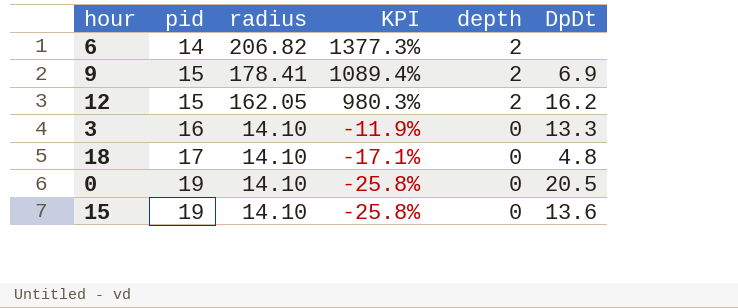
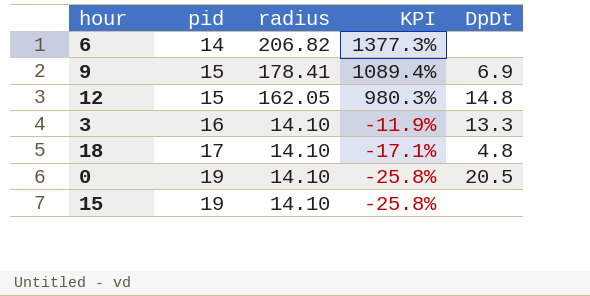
column depth | position: 5 -> none
12 | DpDt: 16.2 -> 14.8
15 | DpDt: 13.6 -> none

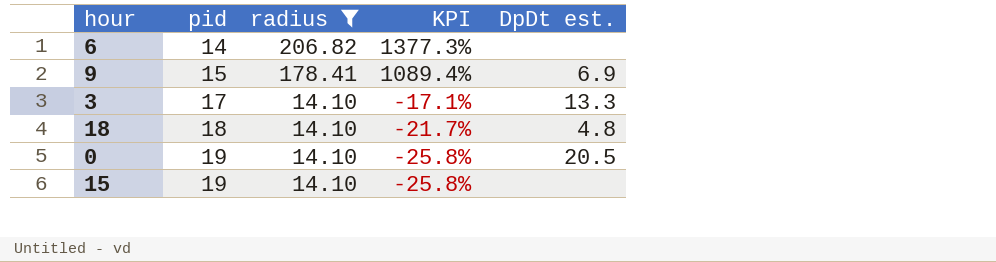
filter: none -> radius != 162.05
column name: DpDt -> DpDt est.
3 | pid: 16 -> 17
3 | KPI: -11.9% -> -17.1%
18 | pid: 17 -> 18
18 | KPI: -17.1% -> -21.7%

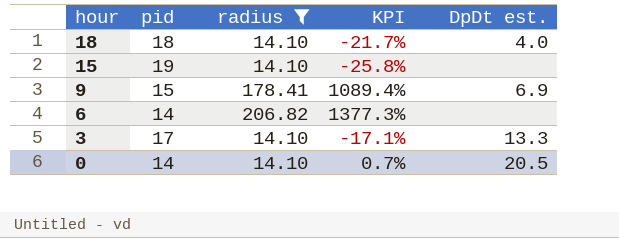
row order: pid ascending -> hour descending
18 | DpDt est.: 4.8 -> 4.0
0 | pid: 19 -> 14
0 | KPI: -25.8% -> 0.7%

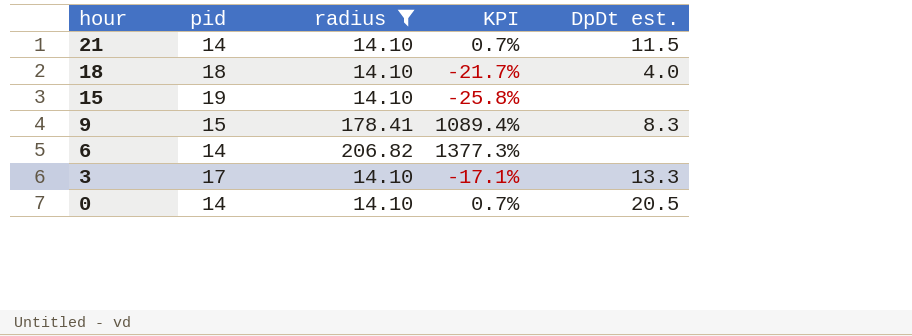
row 21: none -> 14 | 14.10 | 0.7% | 11.5
9 | DpDt est.: 6.9 -> 8.3

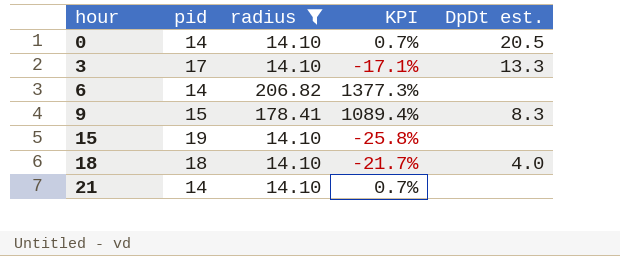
row order: hour descending -> hour ascending
21 | DpDt est.: 11.5 -> none

